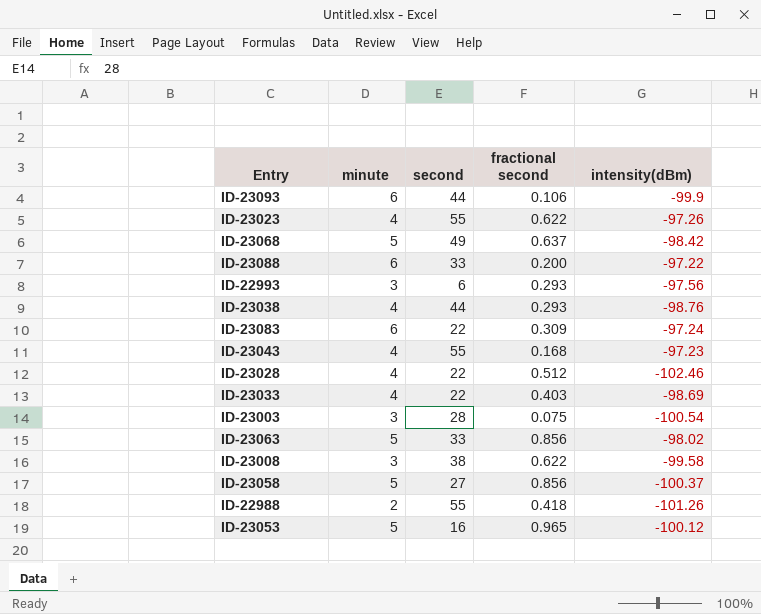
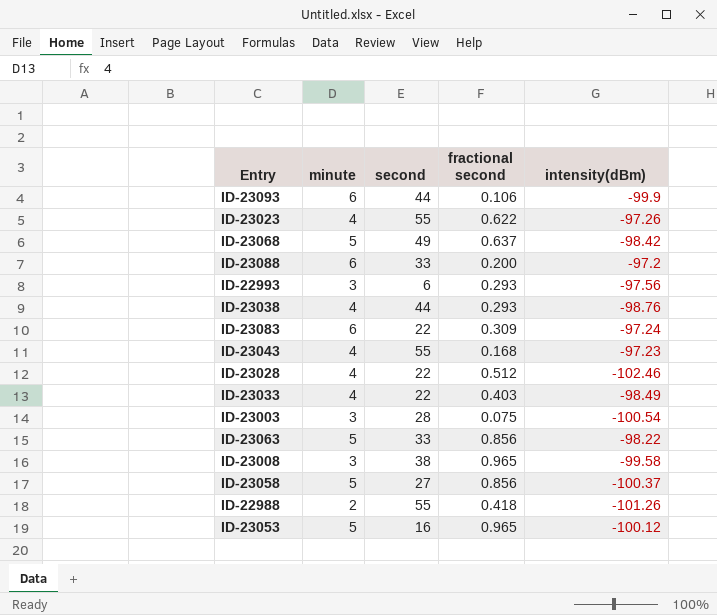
ID-23088 | intensity(dBm): -97.22 -> -97.2
ID-23033 | intensity(dBm): -98.69 -> -98.49
ID-23063 | intensity(dBm): -98.02 -> -98.22
ID-23008 | fractional second: 0.622 -> 0.965

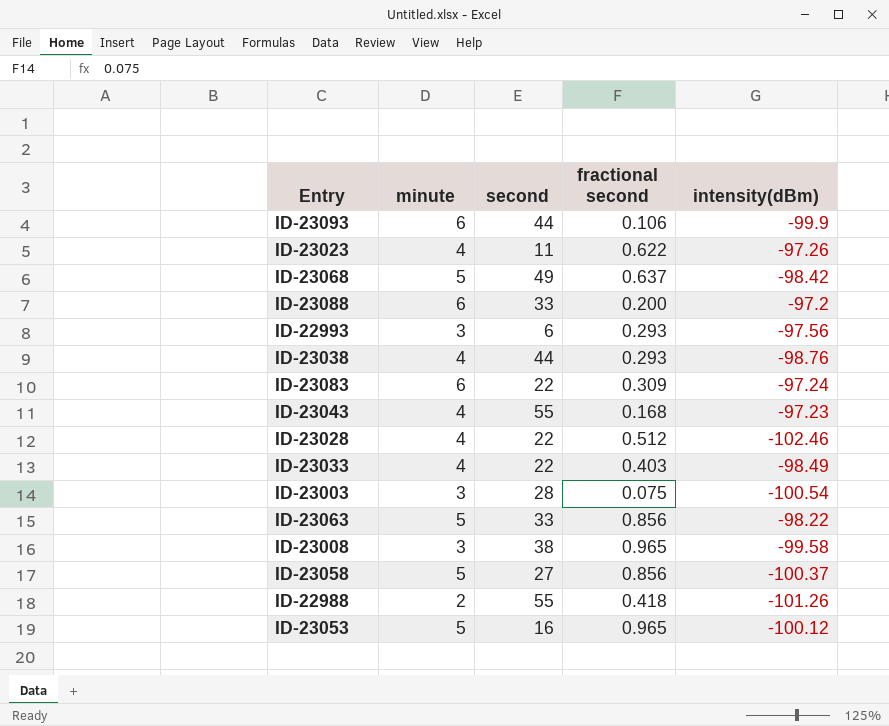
ID-23023 | second: 55 -> 11

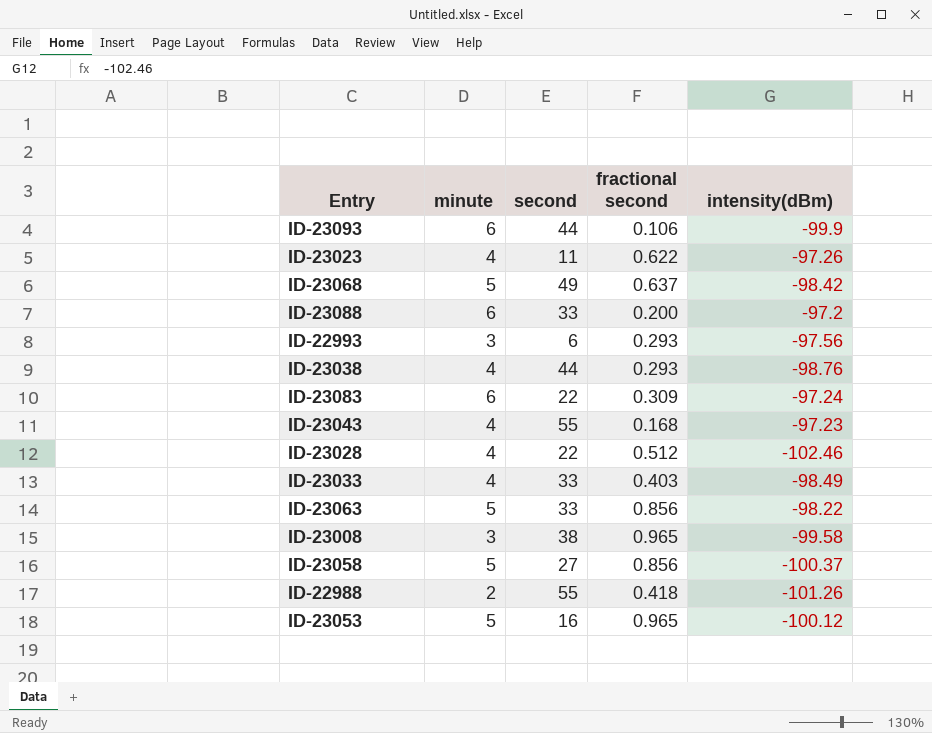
row ID-23003: 3 | 28 | 0.075 | -100.54 -> none
ID-23033 | second: 22 -> 33

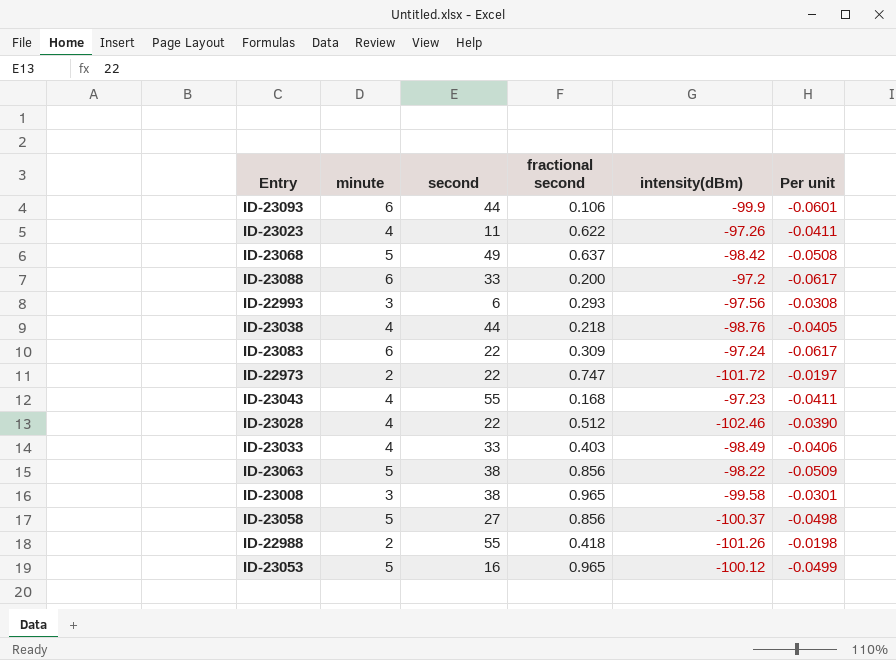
column Per unit | formula: none -> [minute] / [intensity(dBm)]
ID-23038 | fractional second: 0.293 -> 0.218
row ID-22973: none -> 2 | 22 | 0.747 | -101.72 | -0.0197
ID-23063 | second: 33 -> 38

